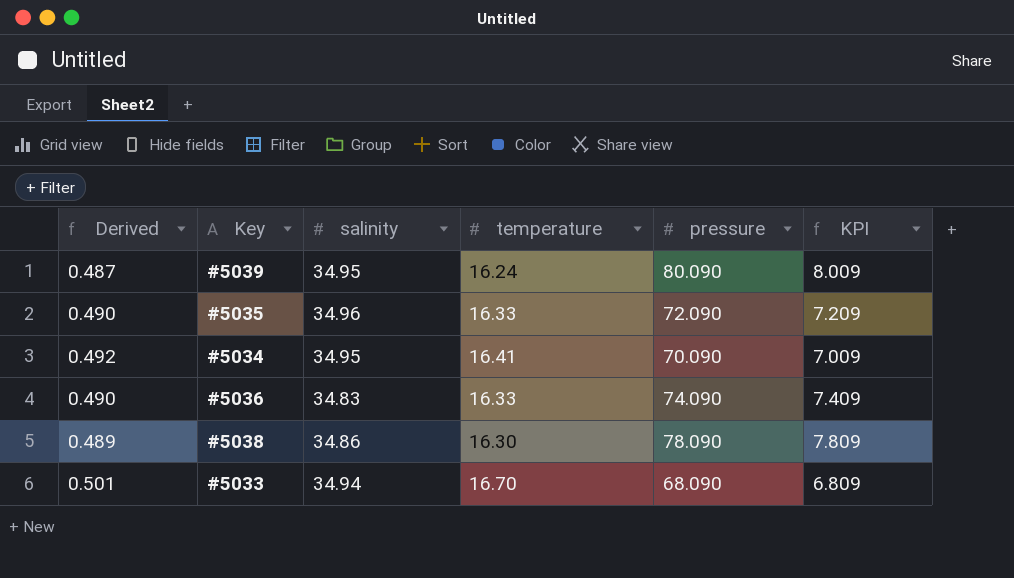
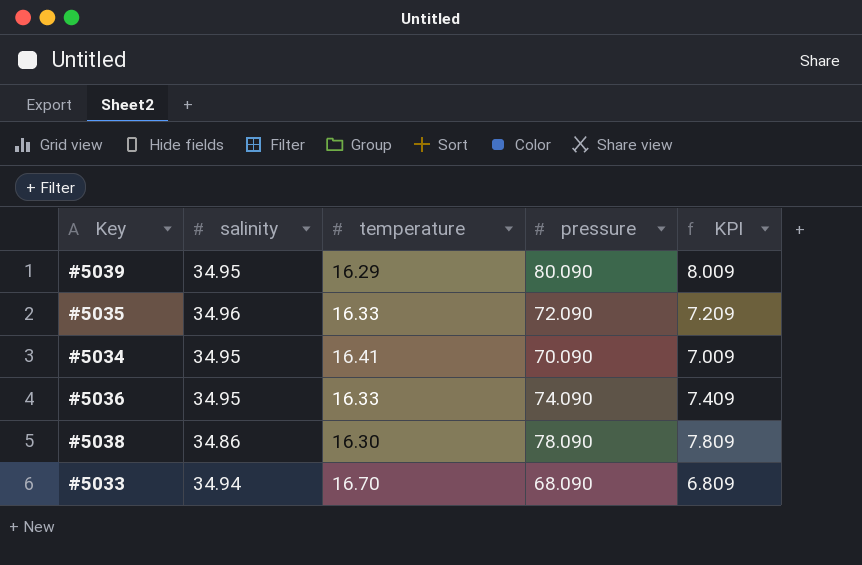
column Derived | formula: [temperature] * 0.03 -> none
#5039 | temperature: 16.24 -> 16.29
#5036 | salinity: 34.83 -> 34.95

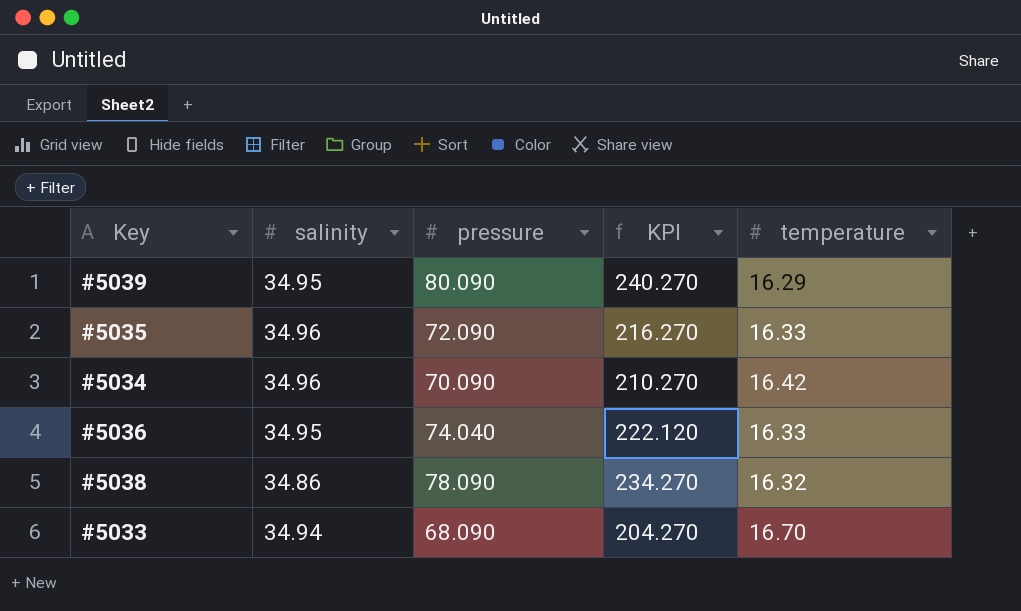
column KPI | formula: [pressure] * 0.1 -> [pressure] * 3
column temperature | position: 3 -> 5
#5034 | salinity: 34.95 -> 34.96
#5034 | temperature: 16.41 -> 16.42
#5036 | pressure: 74.090 -> 74.040
#5038 | temperature: 16.30 -> 16.32

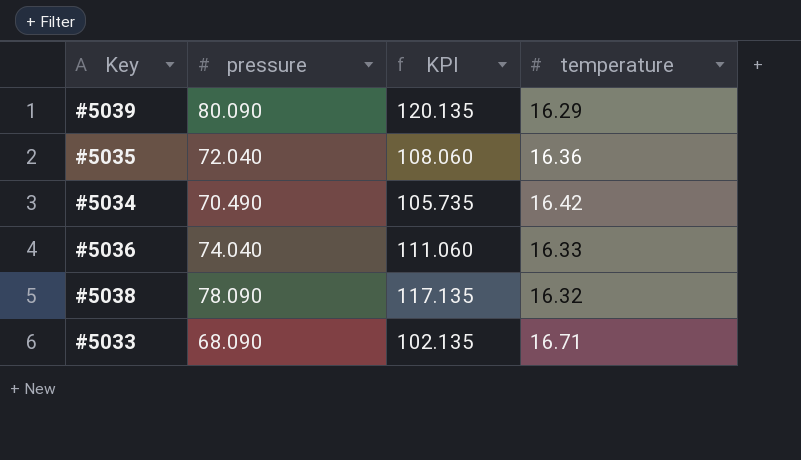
column salinity | position: 2 -> none
column KPI | formula: [pressure] * 3 -> [pressure] * 1.5
#5035 | pressure: 72.090 -> 72.040
#5035 | temperature: 16.33 -> 16.36
#5034 | pressure: 70.090 -> 70.490
#5033 | temperature: 16.70 -> 16.71

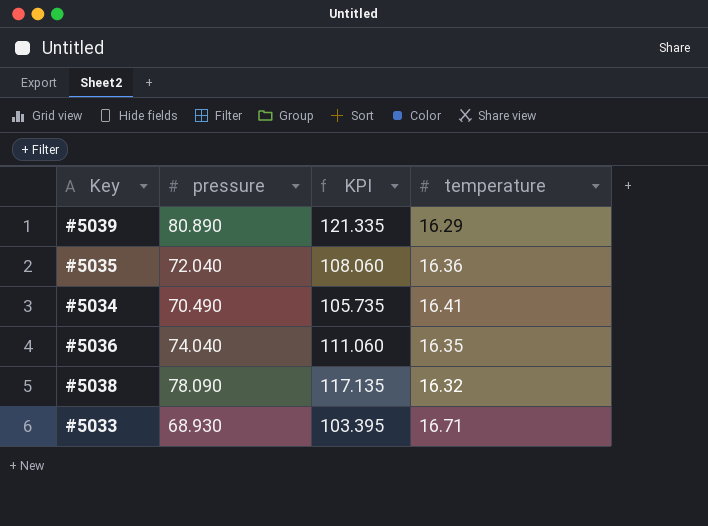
#5039 | pressure: 80.090 -> 80.890
#5039 | KPI: 120.135 -> 121.335
#5034 | temperature: 16.42 -> 16.41
#5036 | temperature: 16.33 -> 16.35
#5033 | pressure: 68.090 -> 68.930
#5033 | KPI: 102.135 -> 103.395

